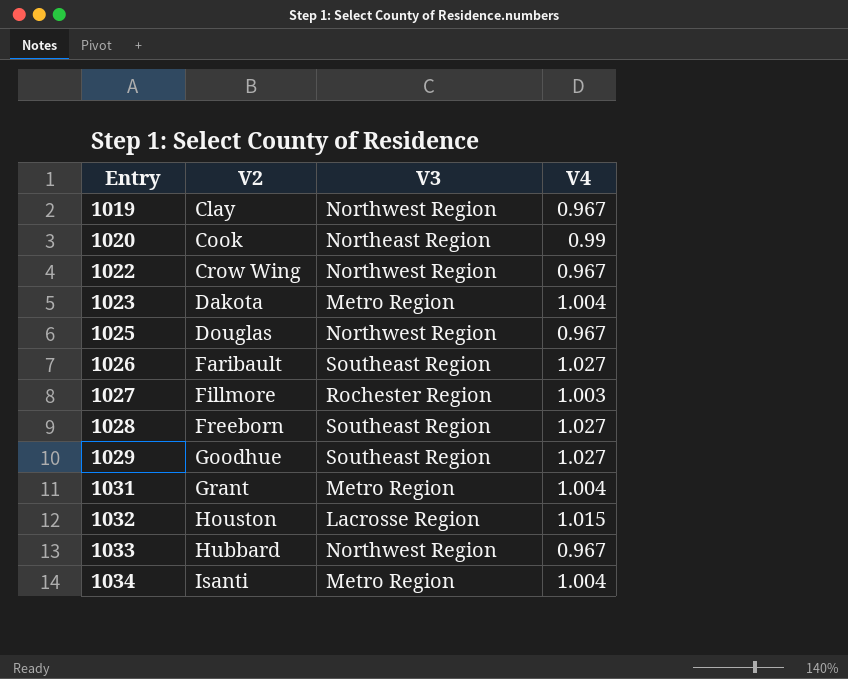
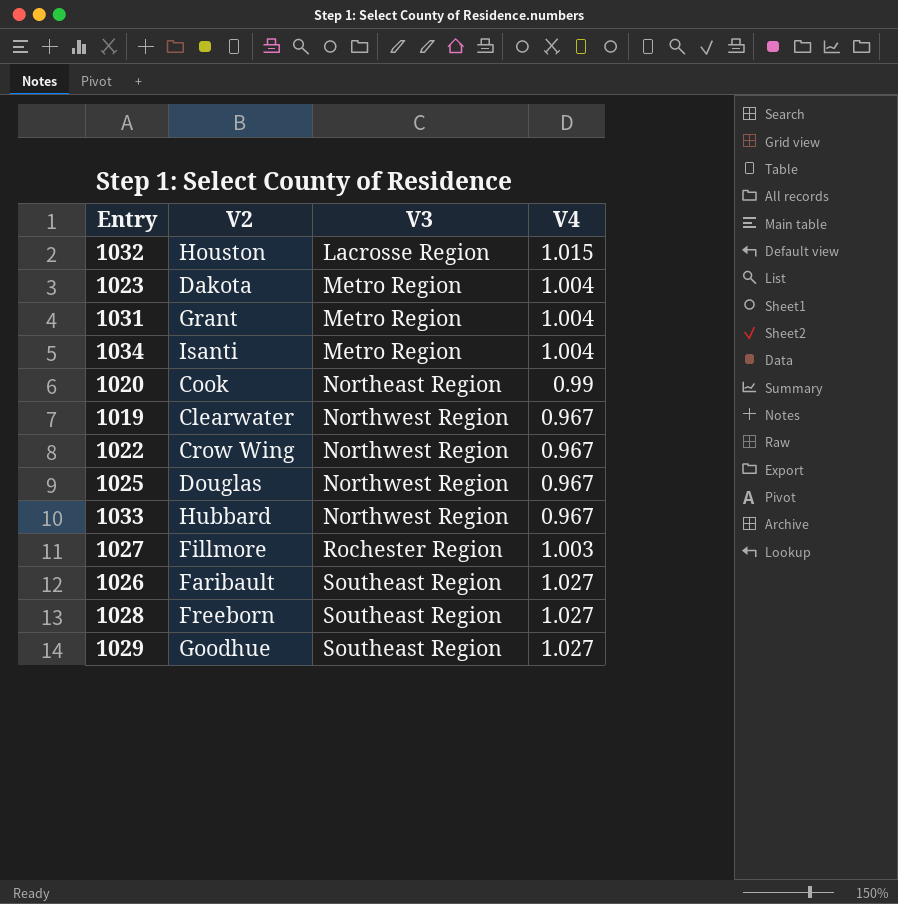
row order: Entry ascending -> V3 ascending
1019 | V2: Clay -> Clearwater

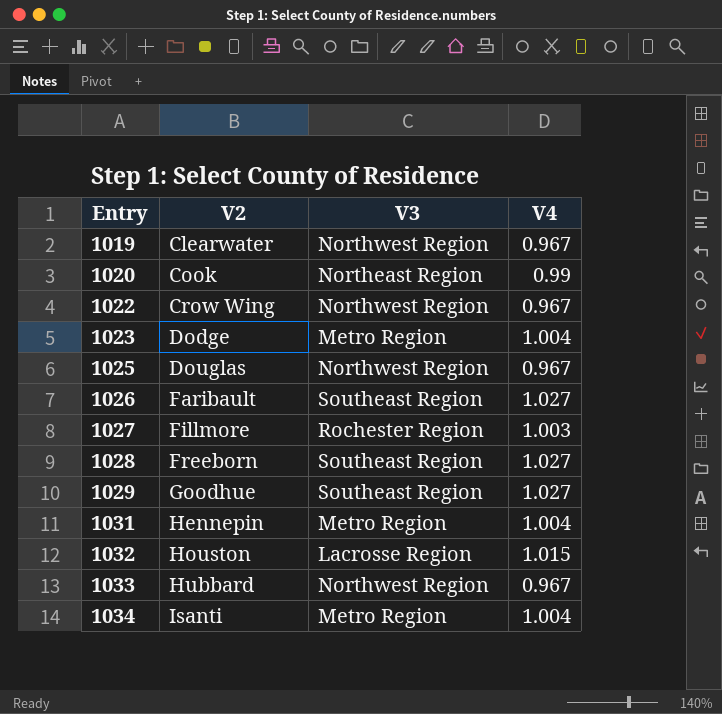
row order: V3 ascending -> Entry ascending
1023 | V2: Dakota -> Dodge
1031 | V2: Grant -> Hennepin

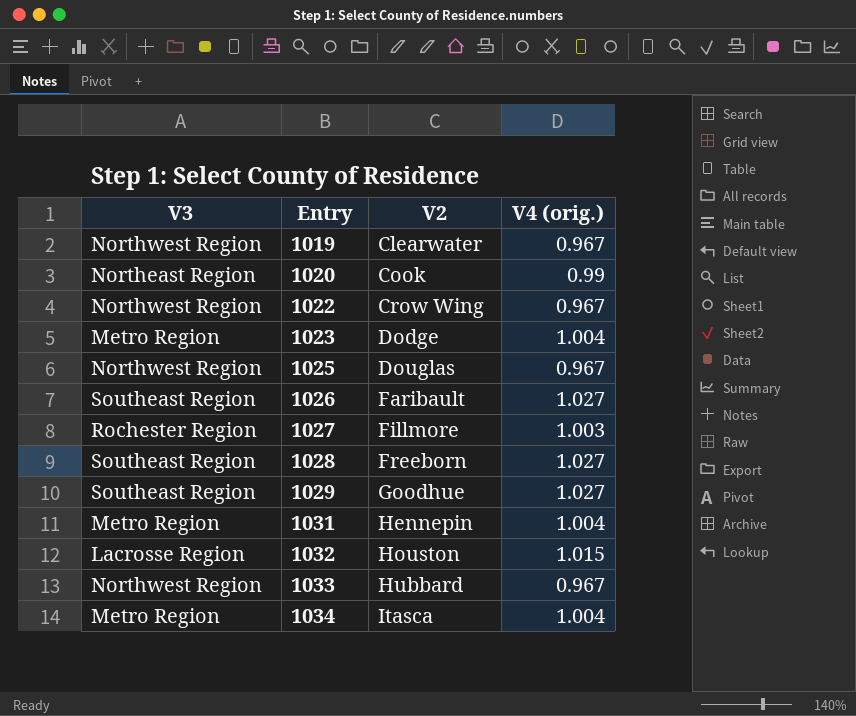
column V3 | position: 3 -> 1
column name: V4 -> V4 (orig.)
1034 | V2: Isanti -> Itasca

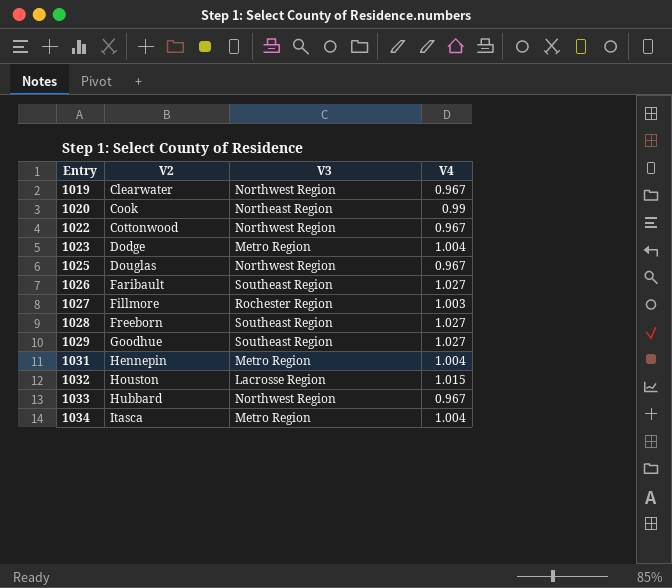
column V3 | position: 1 -> 3
column name: V4 (orig.) -> V4
1022 | V2: Crow Wing -> Cottonwood

